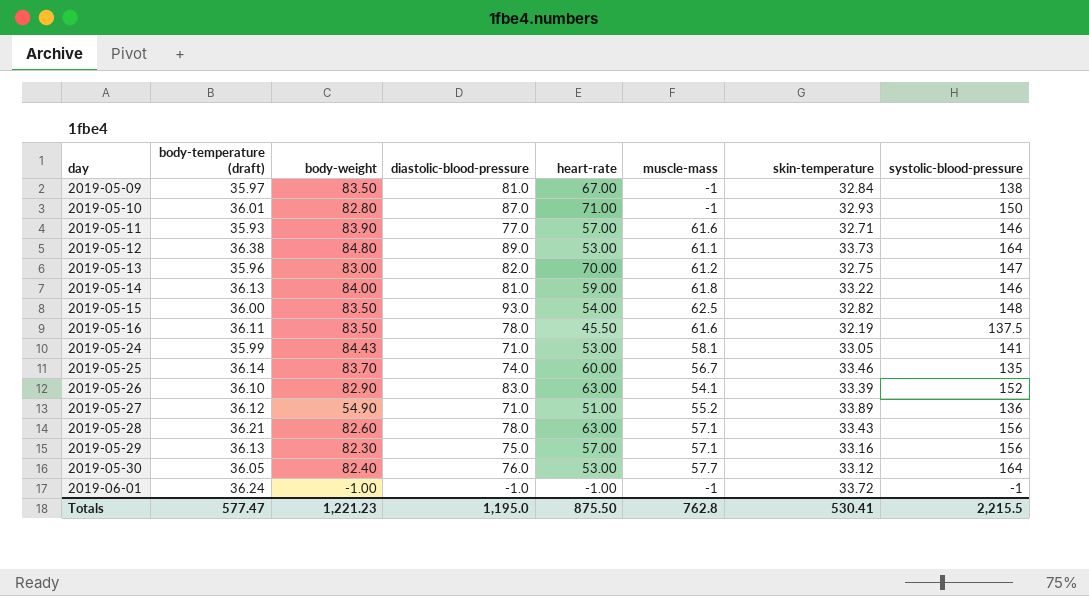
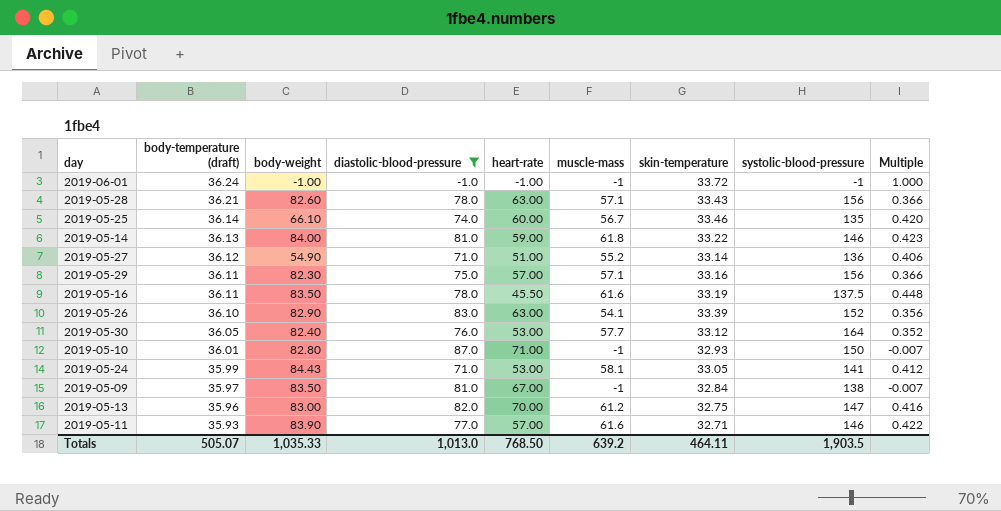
filter: none -> diastolic-blood-pressure <= 87.0
row order: day ascending -> body-temperature (draft) descending
column Multiple | formula: none -> [muscle-mass] / [systolic-blood-pressure]
2019-05-25 | body-weight: 83.70 -> 66.10
2019-05-27 | skin-temperature: 33.89 -> 33.14
2019-05-29 | body-temperature (draft): 36.13 -> 36.11
2019-05-16 | skin-temperature: 32.19 -> 33.19
Totals | body-temperature (draft): 577.47 -> 505.07
Totals | body-weight: 1,221.23 -> 1,035.33
Totals | diastolic-blood-pressure: 1,195.0 -> 1,013.0
Totals | heart-rate: 875.50 -> 768.50
Totals | muscle-mass: 762.8 -> 639.2
Totals | skin-temperature: 530.41 -> 464.11
Totals | systolic-blood-pressure: 2,215.5 -> 1,903.5

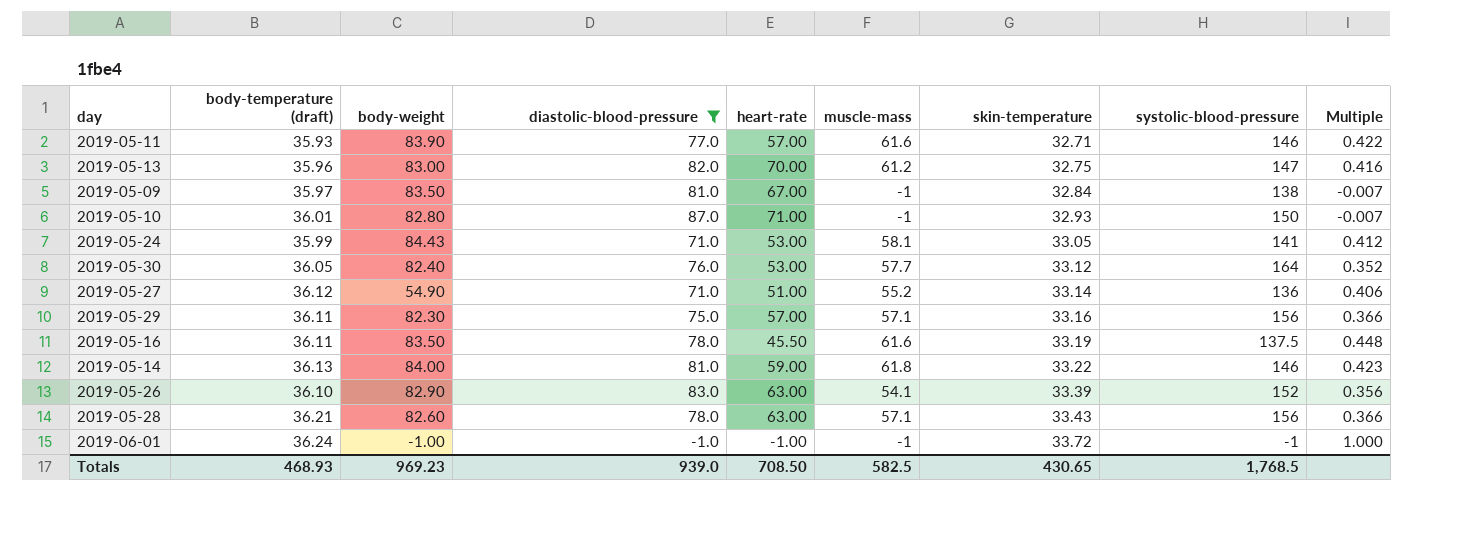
row order: body-temperature (draft) descending -> skin-temperature ascending
row 2019-05-25: 36.14 | 66.10 | 74.0 | 60.00 | 56.7 | 33.46 | 135 | 0.420 -> none
Totals | body-temperature (draft): 505.07 -> 468.93
Totals | body-weight: 1,035.33 -> 969.23
Totals | diastolic-blood-pressure: 1,013.0 -> 939.0
Totals | heart-rate: 768.50 -> 708.50
Totals | muscle-mass: 639.2 -> 582.5
Totals | skin-temperature: 464.11 -> 430.65
Totals | systolic-blood-pressure: 1,903.5 -> 1,768.5

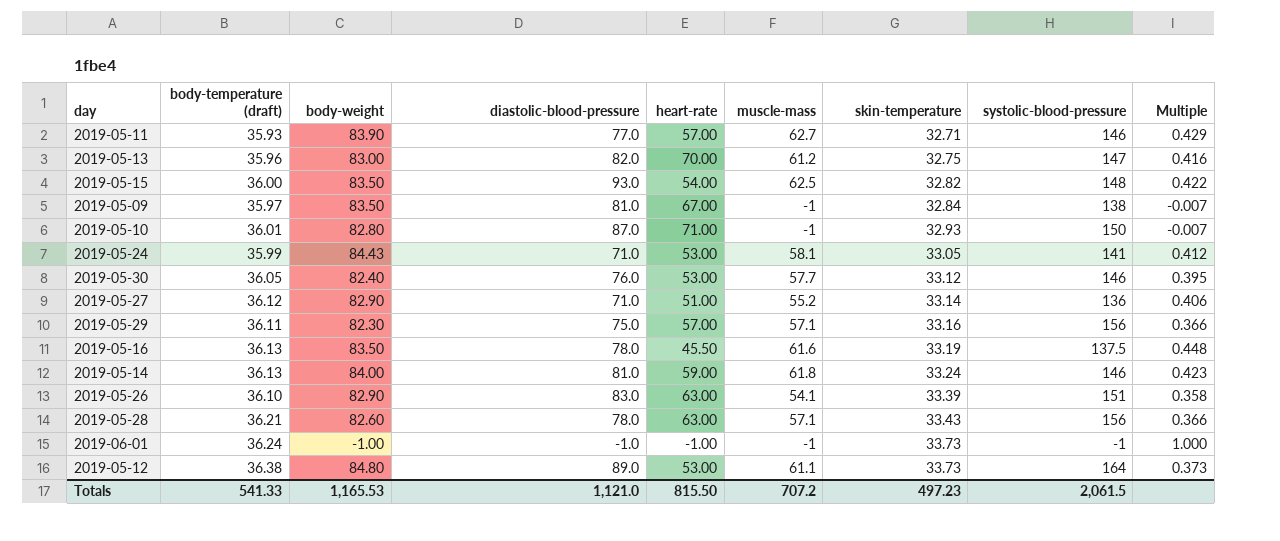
filter: diastolic-blood-pressure <= 87.0 -> none
2019-05-11 | muscle-mass: 61.6 -> 62.7
2019-05-11 | Multiple: 0.422 -> 0.429
2019-05-30 | systolic-blood-pressure: 164 -> 146
2019-05-30 | Multiple: 0.352 -> 0.395
2019-05-27 | body-weight: 54.90 -> 82.90
2019-05-16 | body-temperature (draft): 36.11 -> 36.13
2019-05-14 | skin-temperature: 33.22 -> 33.24
2019-05-26 | systolic-blood-pressure: 152 -> 151
2019-05-26 | Multiple: 0.356 -> 0.358
2019-06-01 | skin-temperature: 33.72 -> 33.73
Totals | body-temperature (draft): 468.93 -> 541.33
Totals | body-weight: 969.23 -> 1,165.53
Totals | diastolic-blood-pressure: 939.0 -> 1,121.0
Totals | heart-rate: 708.50 -> 815.50
Totals | muscle-mass: 582.5 -> 707.2
Totals | skin-temperature: 430.65 -> 497.23
Totals | systolic-blood-pressure: 1,768.5 -> 2,061.5

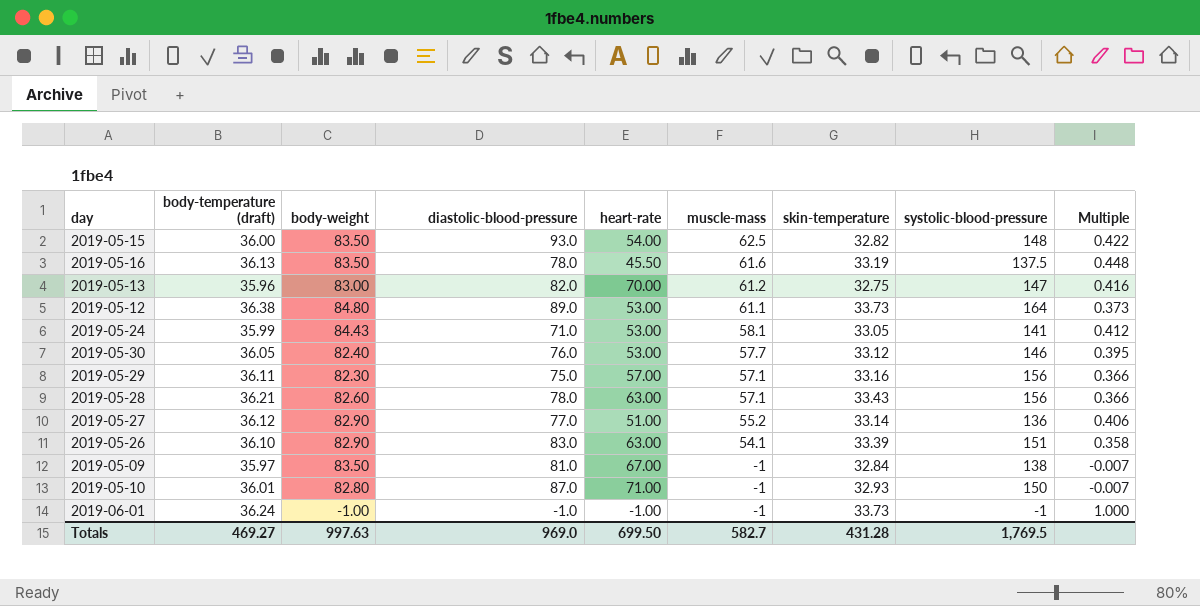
row order: skin-temperature ascending -> muscle-mass descending
row 2019-05-11: 35.93 | 83.90 | 77.0 | 57.00 | 62.7 | 32.71 | 146 | 0.429 -> none
row 2019-05-14: 36.13 | 84.00 | 81.0 | 59.00 | 61.8 | 33.24 | 146 | 0.423 -> none
2019-05-27 | diastolic-blood-pressure: 71.0 -> 77.0
Totals | body-temperature (draft): 541.33 -> 469.27
Totals | body-weight: 1,165.53 -> 997.63
Totals | diastolic-blood-pressure: 1,121.0 -> 969.0
Totals | heart-rate: 815.50 -> 699.50
Totals | muscle-mass: 707.2 -> 582.7
Totals | skin-temperature: 497.23 -> 431.28
Totals | systolic-blood-pressure: 2,061.5 -> 1,769.5

